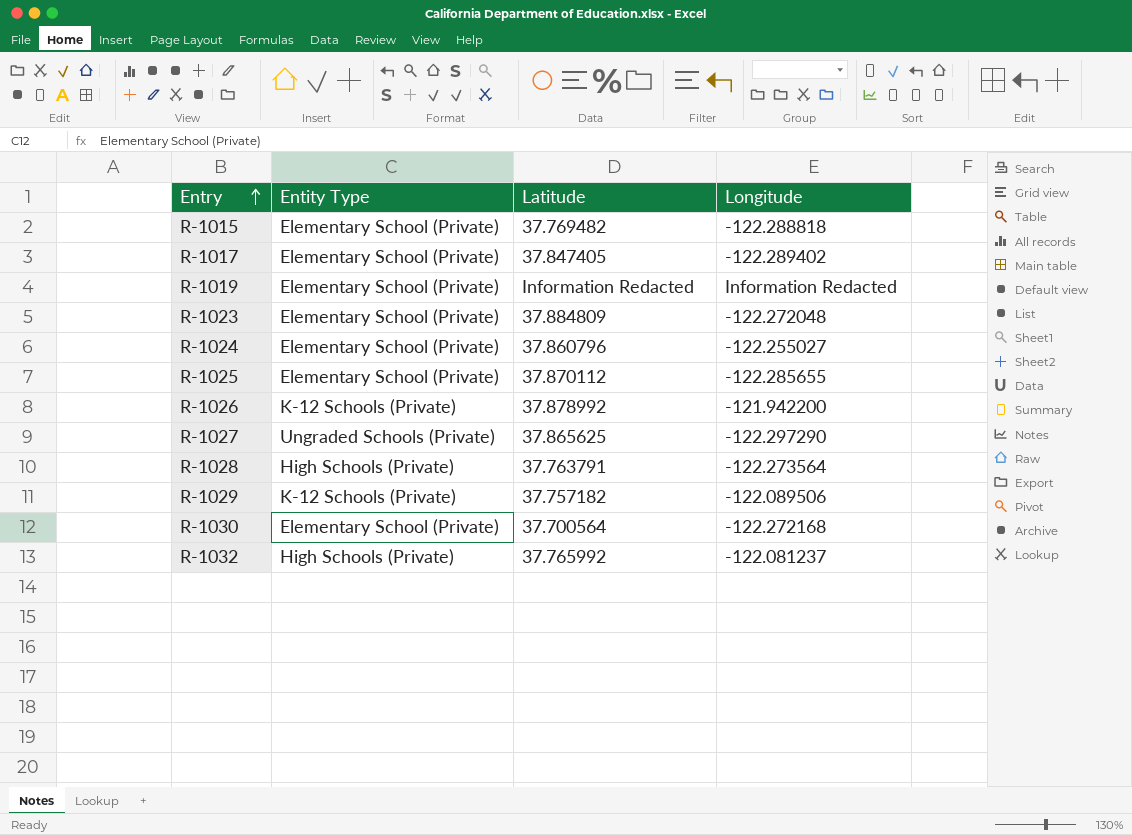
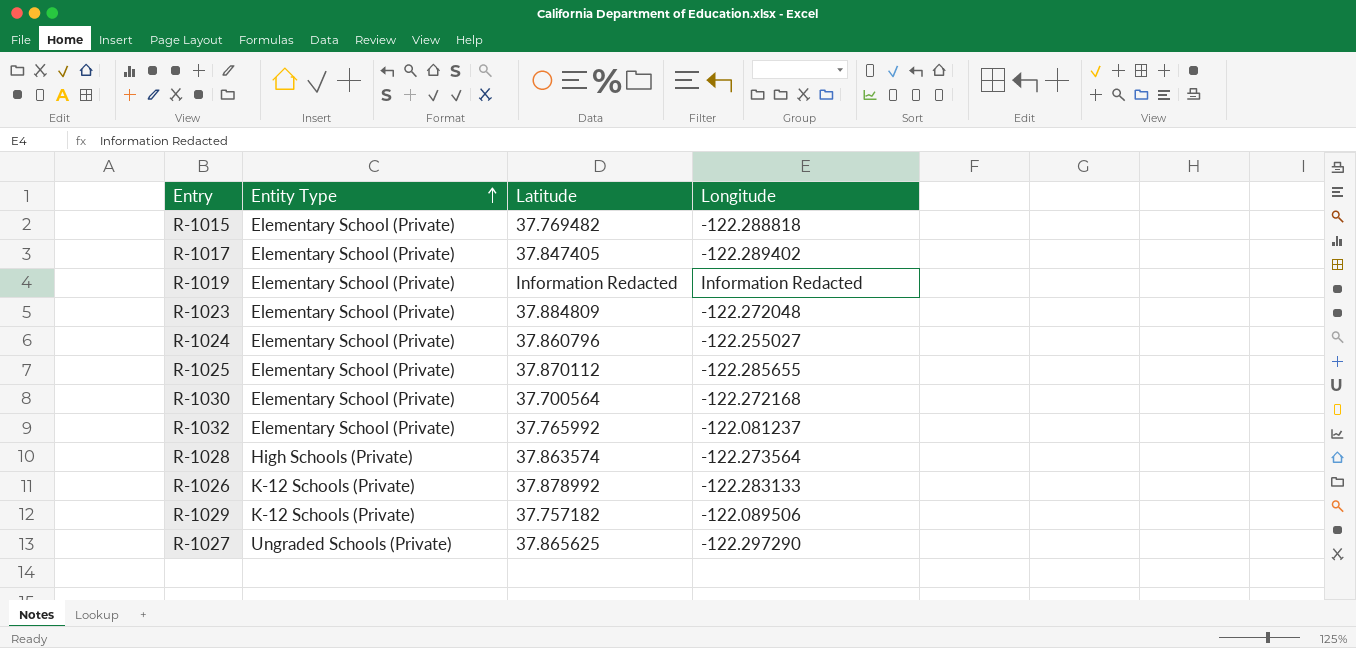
row order: Entry ascending -> Entity Type ascending
R-1032 | Entity Type: High Schools (Private) -> Elementary School (Private)
R-1028 | Latitude: 37.763791 -> 37.863574
R-1026 | Longitude: -121.942200 -> -122.283133

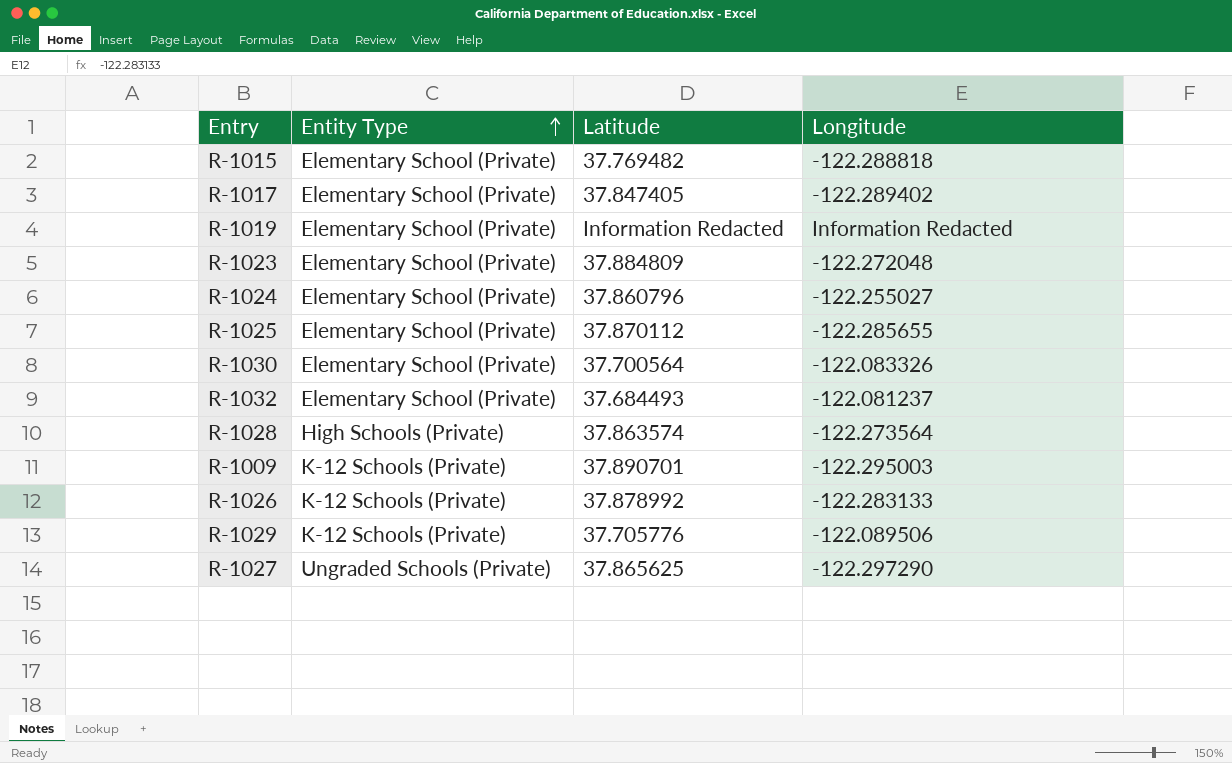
R-1030 | Longitude: -122.272168 -> -122.083326
R-1032 | Latitude: 37.765992 -> 37.684493
row R-1009: none -> K-12 Schools (Private) | 37.890701 | -122.295003
R-1029 | Latitude: 37.757182 -> 37.705776

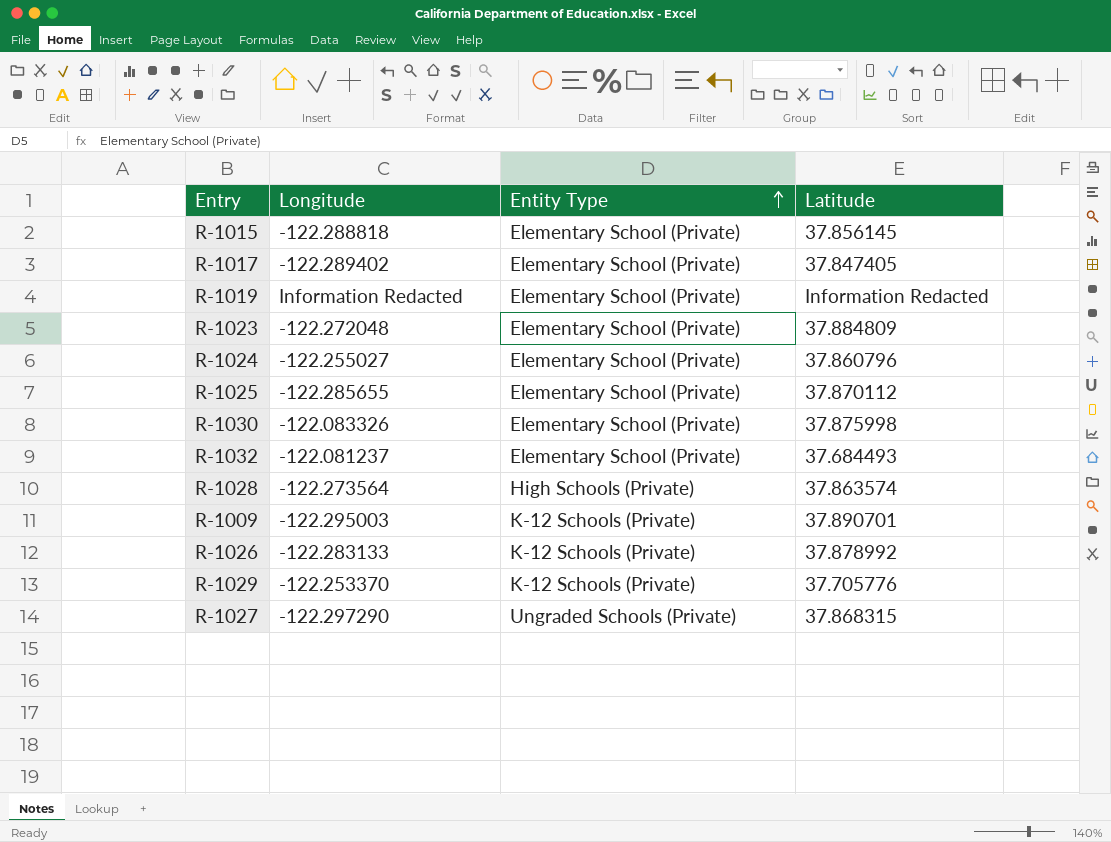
column Longitude | position: 4 -> 2
R-1015 | Latitude: 37.769482 -> 37.856145
R-1030 | Latitude: 37.700564 -> 37.875998
R-1029 | Longitude: -122.089506 -> -122.253370
R-1027 | Latitude: 37.865625 -> 37.868315

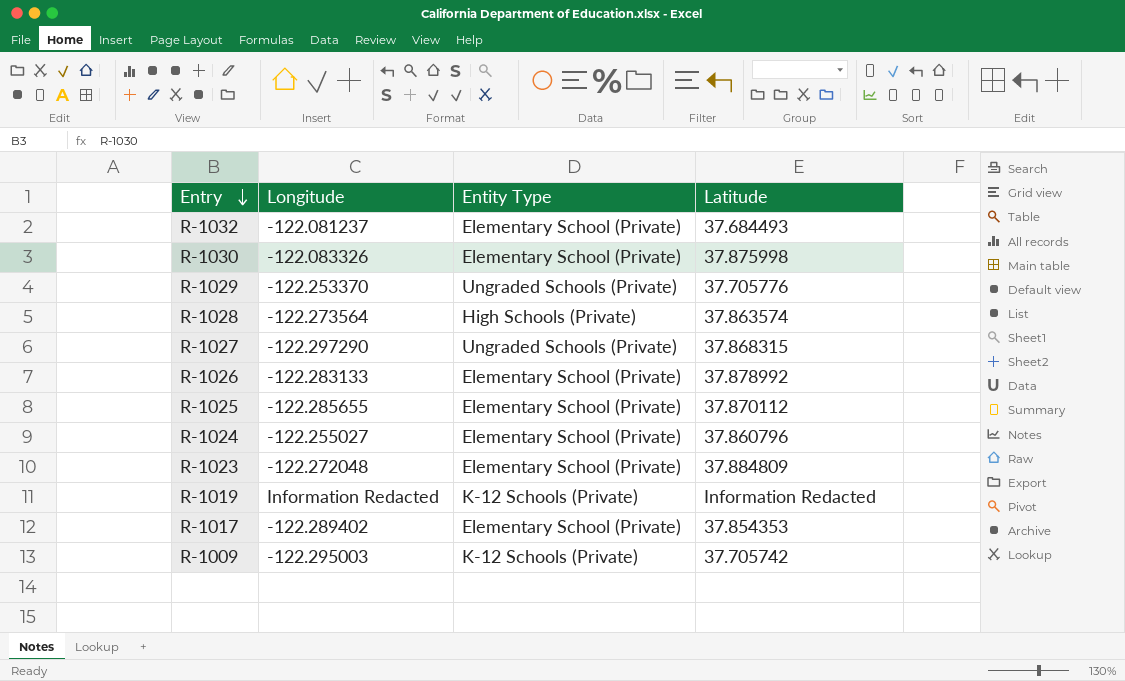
row order: Entity Type ascending -> Entry descending
row R-1015: -122.288818 | Elementary School (Private) | 37.856145 -> none
R-1029 | Entity Type: K-12 Schools (Private) -> Ungraded Schools (Private)
R-1026 | Entity Type: K-12 Schools (Private) -> Elementary School (Private)
R-1019 | Entity Type: Elementary School (Private) -> K-12 Schools (Private)
R-1017 | Latitude: 37.847405 -> 37.854353
R-1009 | Latitude: 37.890701 -> 37.705742

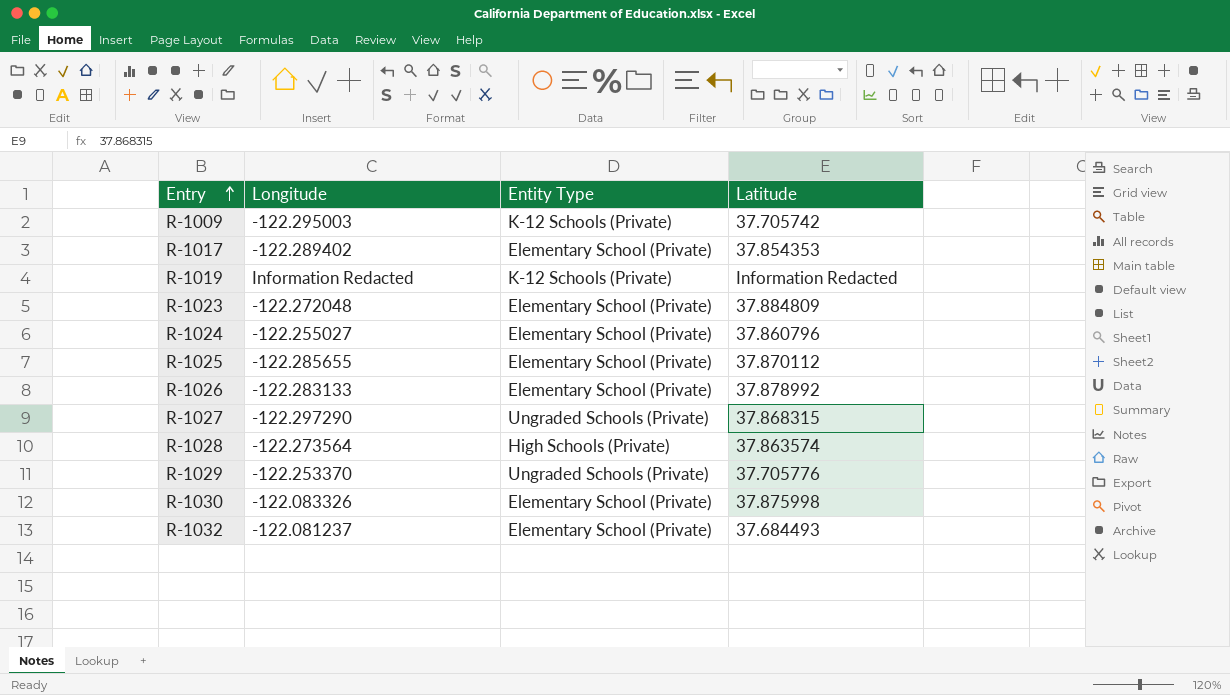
row order: Entry descending -> Entry ascending

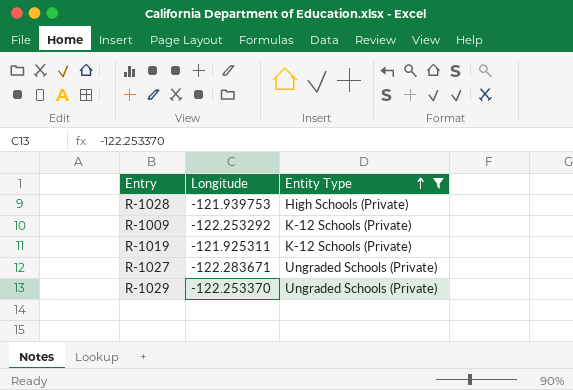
filter: none -> Entity Type != Elementary School (Private)
row order: Entry ascending -> Entity Type ascending
column Latitude | position: 4 -> none
R-1028 | Longitude: -122.273564 -> -121.939753
R-1009 | Longitude: -122.295003 -> -122.253292
R-1019 | Longitude: Information Redacted -> -121.925311
R-1027 | Longitude: -122.297290 -> -122.283671

